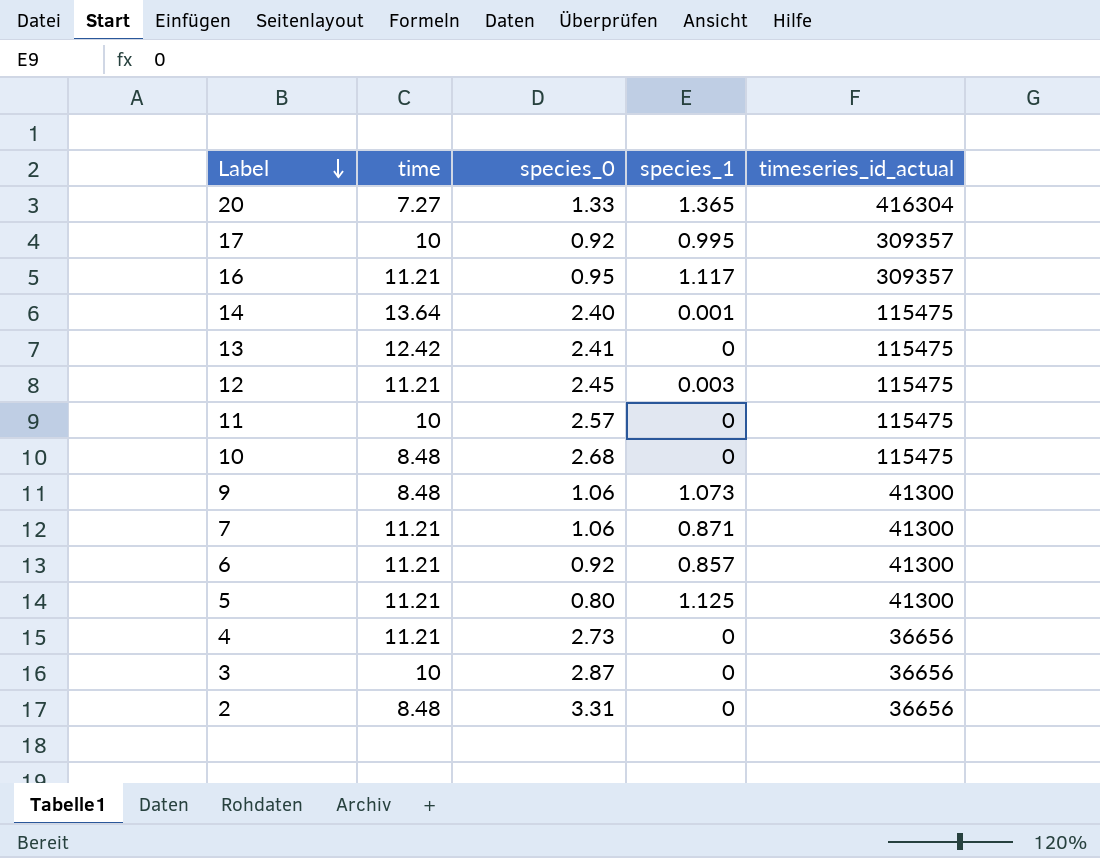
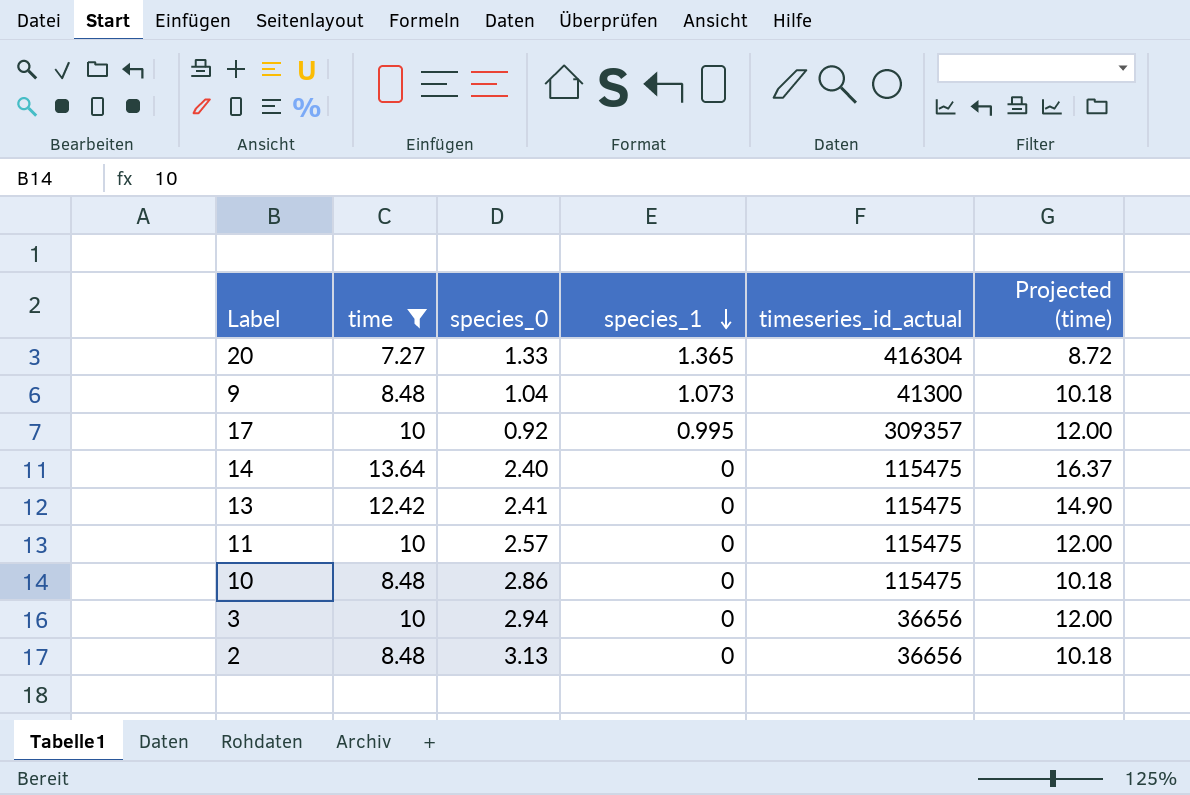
filter: none -> time != 11.21
row order: Label descending -> species_1 descending
column Projected (time) | formula: none -> [time] * 1.2
9 | species_0: 1.06 -> 1.04
14 | species_1: 0.001 -> 0
10 | species_0: 2.68 -> 2.86
3 | species_0: 2.87 -> 2.94
2 | species_0: 3.31 -> 3.13

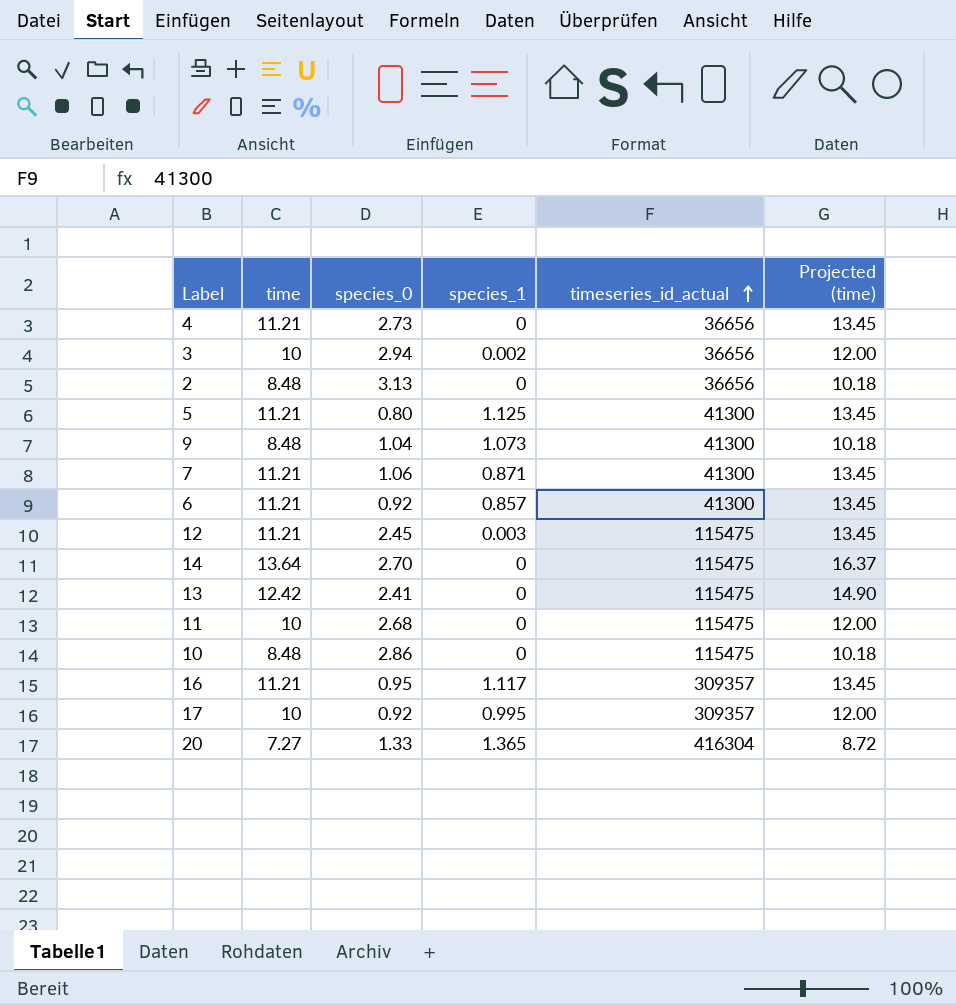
filter: time != 11.21 -> none
row order: species_1 descending -> timeseries_id_actual ascending
3 | species_1: 0 -> 0.002
14 | species_0: 2.40 -> 2.70
11 | species_0: 2.57 -> 2.68

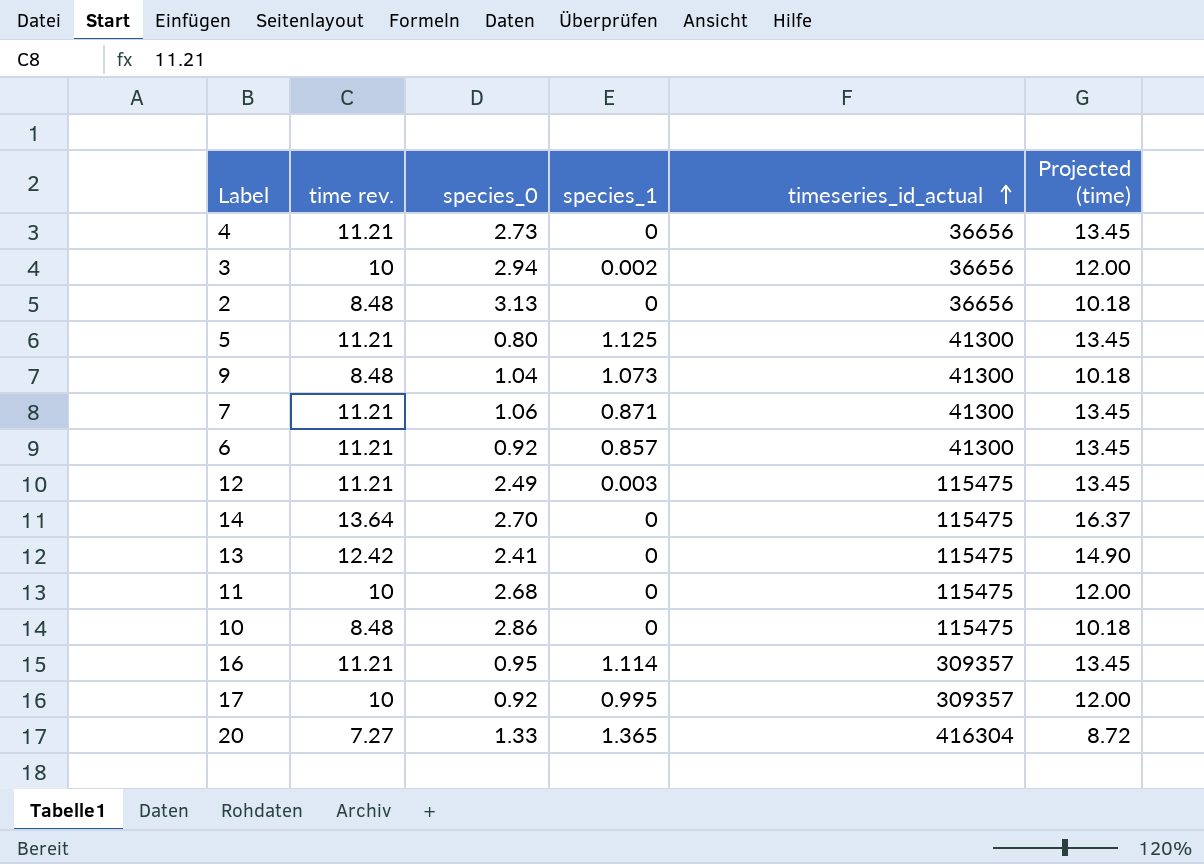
column name: time -> time rev.
12 | species_0: 2.45 -> 2.49
16 | species_1: 1.117 -> 1.114

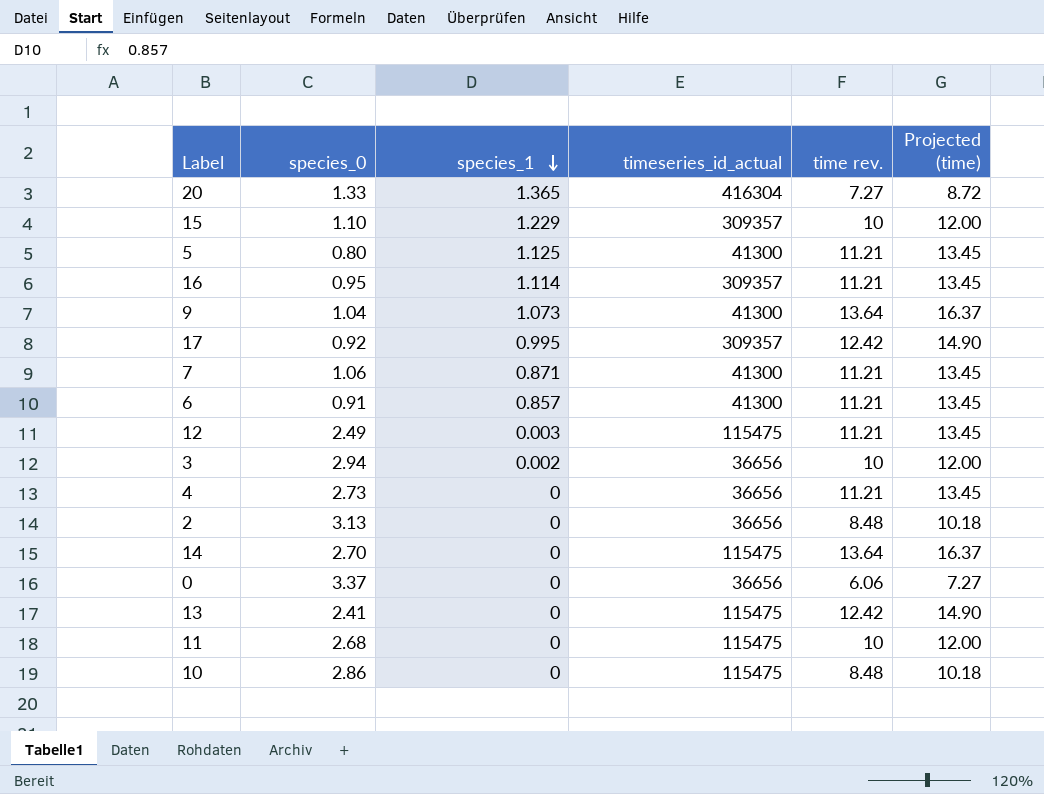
row order: timeseries_id_actual ascending -> species_1 descending
column time rev. | position: 2 -> 5
row 15: none -> 1.10 | 1.229 | 309357 | 10 | 12.00
9 | time rev.: 8.48 -> 13.64
9 | Projected (time): 10.18 -> 16.37
17 | time rev.: 10 -> 12.42
17 | Projected (time): 12.00 -> 14.90
6 | species_0: 0.92 -> 0.91
row 0: none -> 3.37 | 0 | 36656 | 6.06 | 7.27

